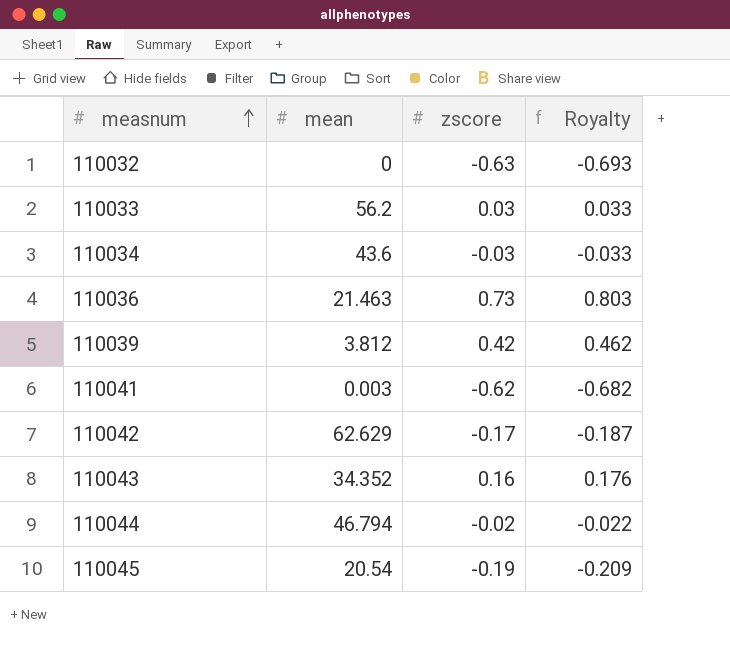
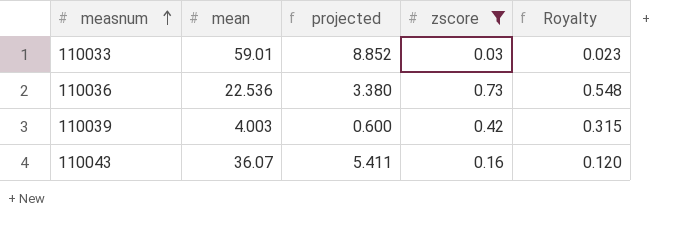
filter: none -> zscore >= 0.03
column projected | formula: none -> [mean] * 0.15
column Royalty | formula: [zscore] * 1.1 -> [zscore] * 0.75
110033 | mean: 56.2 -> 59.01
110036 | mean: 21.463 -> 22.536
110039 | mean: 3.812 -> 4.003
110043 | mean: 34.352 -> 36.07

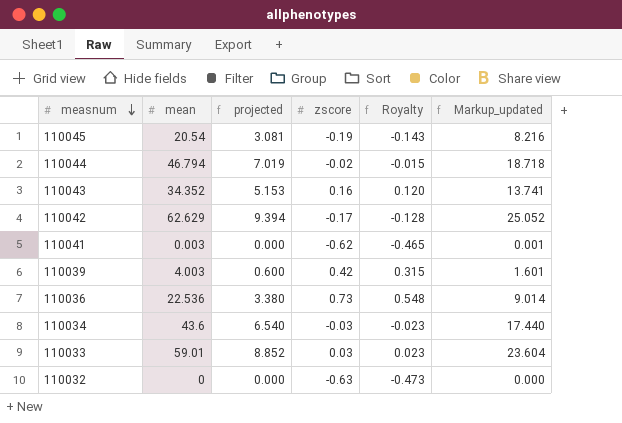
filter: zscore >= 0.03 -> none
row order: measnum ascending -> measnum descending
column Markup_updated | formula: none -> [mean] * 0.4
110043 | mean: 36.07 -> 34.352
110043 | projected: 5.411 -> 5.153

